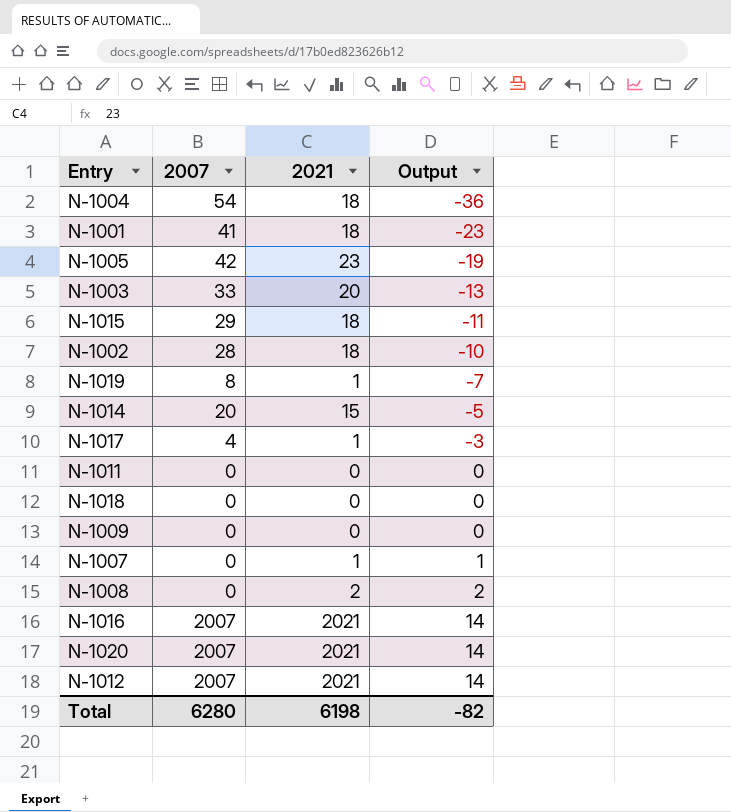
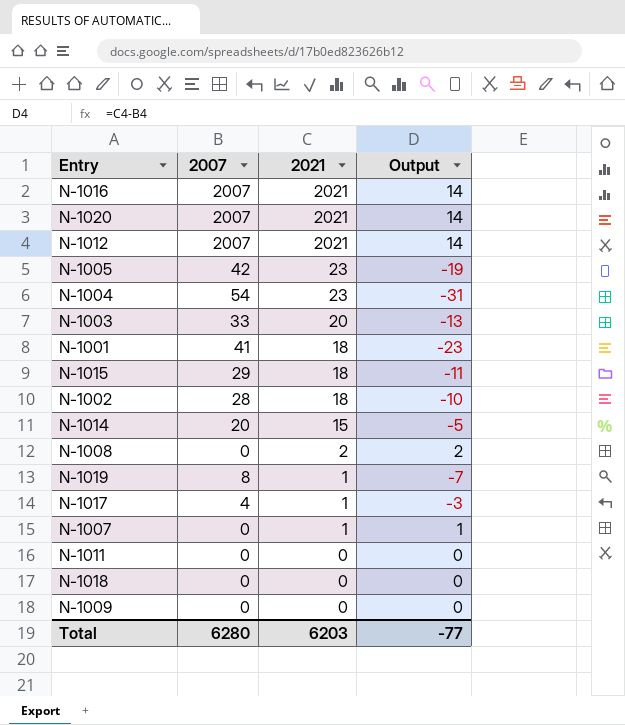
row order: Output ascending -> 2021 descending
N-1004 | 2021: 18 -> 23
N-1004 | Output: -36 -> -31
Total | 2021: 6198 -> 6203
Total | Output: -82 -> -77

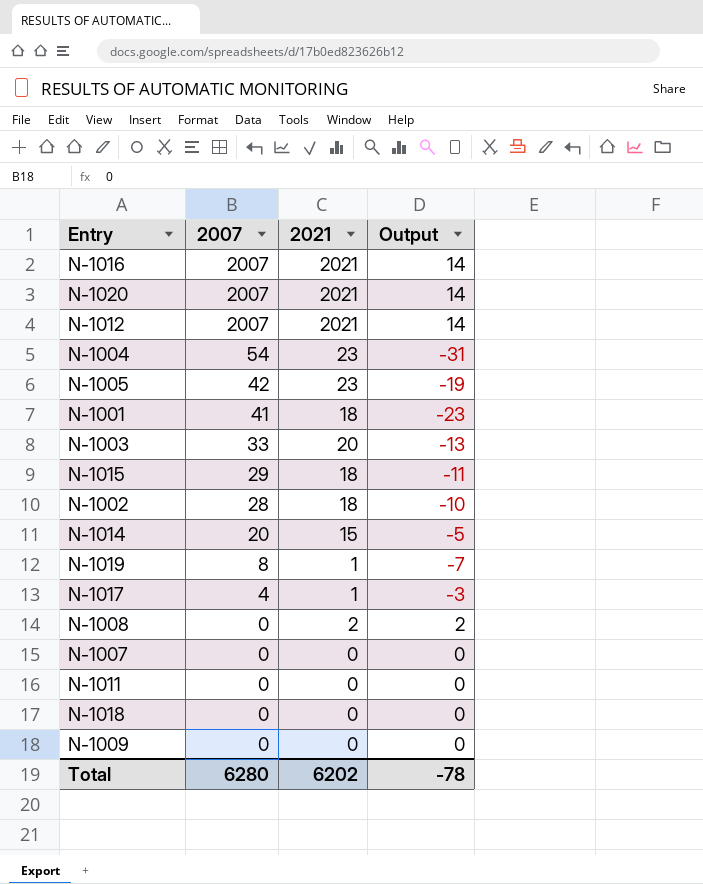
row order: 2021 descending -> 2007 descending
N-1007 | 2021: 1 -> 0
N-1007 | Output: 1 -> 0
Total | 2021: 6203 -> 6202
Total | Output: -77 -> -78

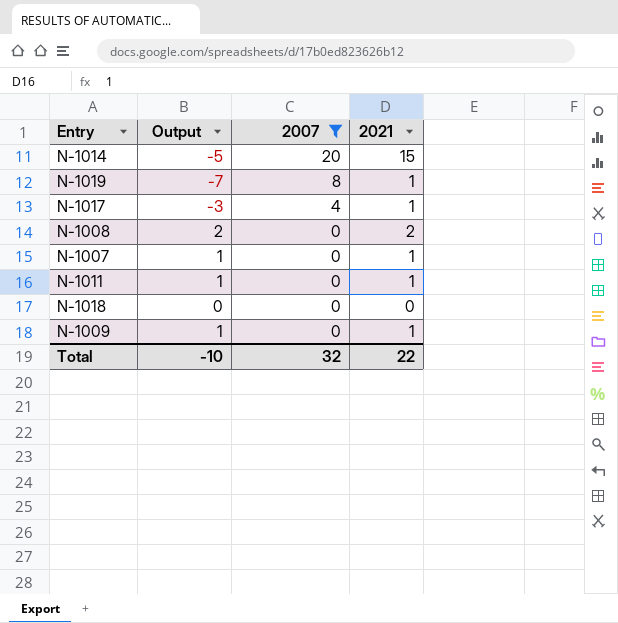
filter: none -> 2007 <= 20
column Output | position: 4 -> 2
N-1007 | Output: 0 -> 1
N-1007 | 2021: 0 -> 1
N-1011 | Output: 0 -> 1
N-1011 | 2021: 0 -> 1
N-1009 | Output: 0 -> 1
N-1009 | 2021: 0 -> 1
Total | Output: -78 -> -10
Total | 2007: 6280 -> 32
Total | 2021: 6202 -> 22

